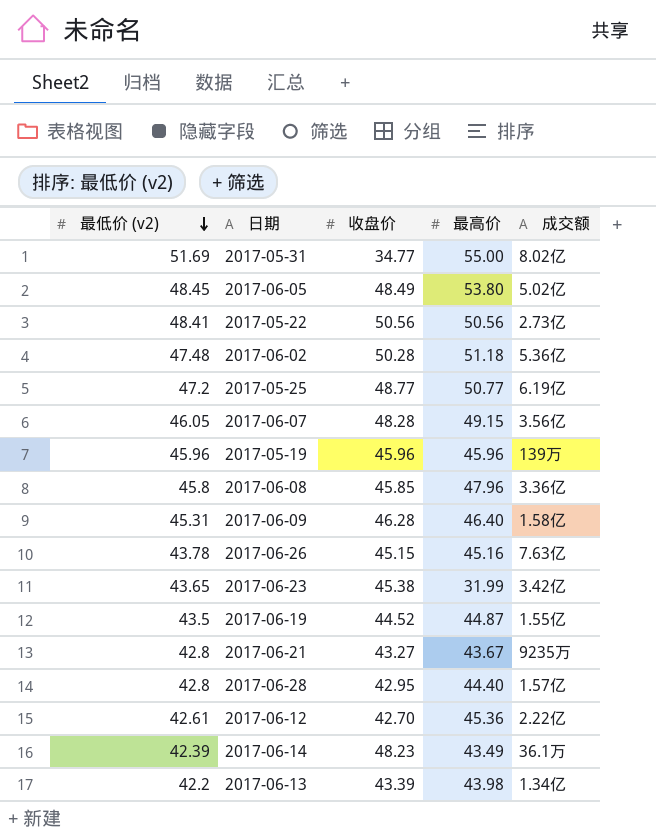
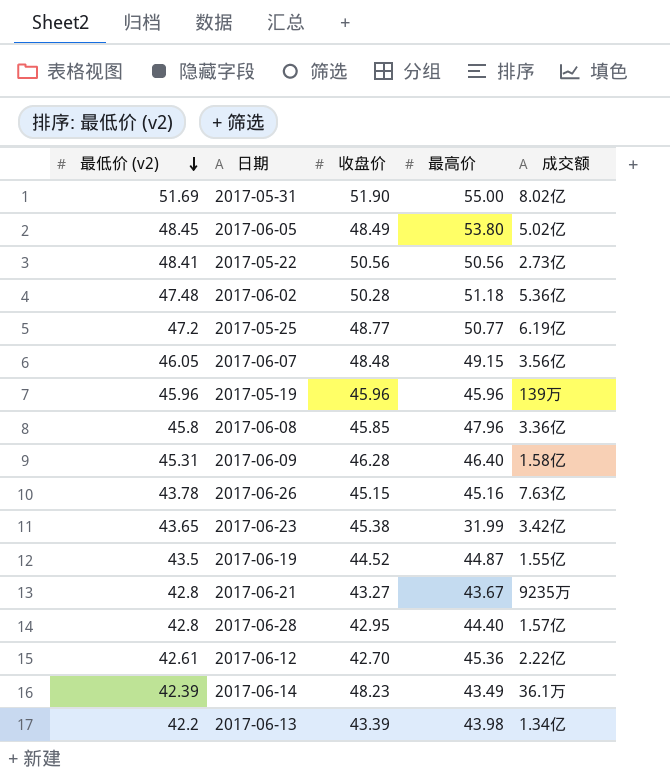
2017-05-31 | 收盘价: 34.77 -> 51.90
2017-06-07 | 收盘价: 48.28 -> 48.48

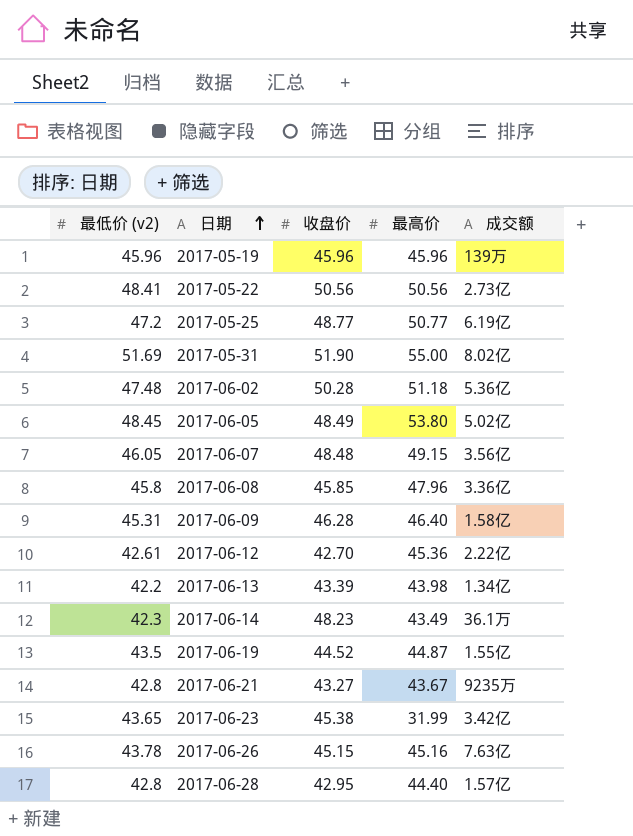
row order: 最低价 (v2) descending -> 日期 ascending
2017-06-14 | 最低价 (v2): 42.39 -> 42.3

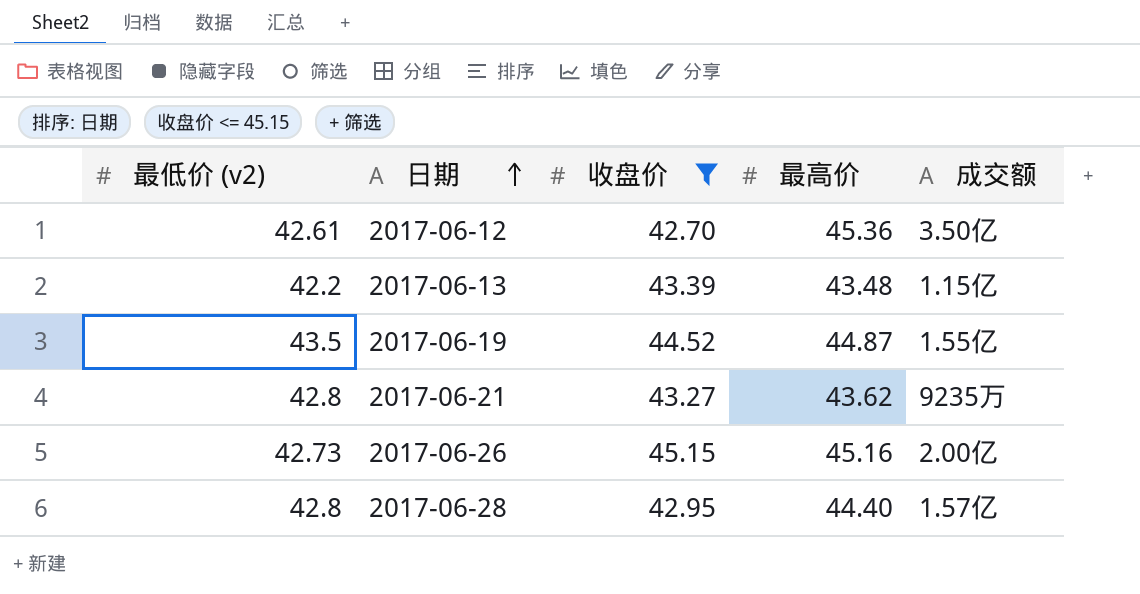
filter: none -> 收盘价 <= 45.15
2017-06-12 | 成交额: 2.22亿 -> 3.50亿
2017-06-13 | 最高价: 43.98 -> 43.48
2017-06-13 | 成交额: 1.34亿 -> 1.15亿
2017-06-21 | 最高价: 43.67 -> 43.62
2017-06-26 | 最低价 (v2): 43.78 -> 42.73
2017-06-26 | 成交额: 7.63亿 -> 2.00亿

